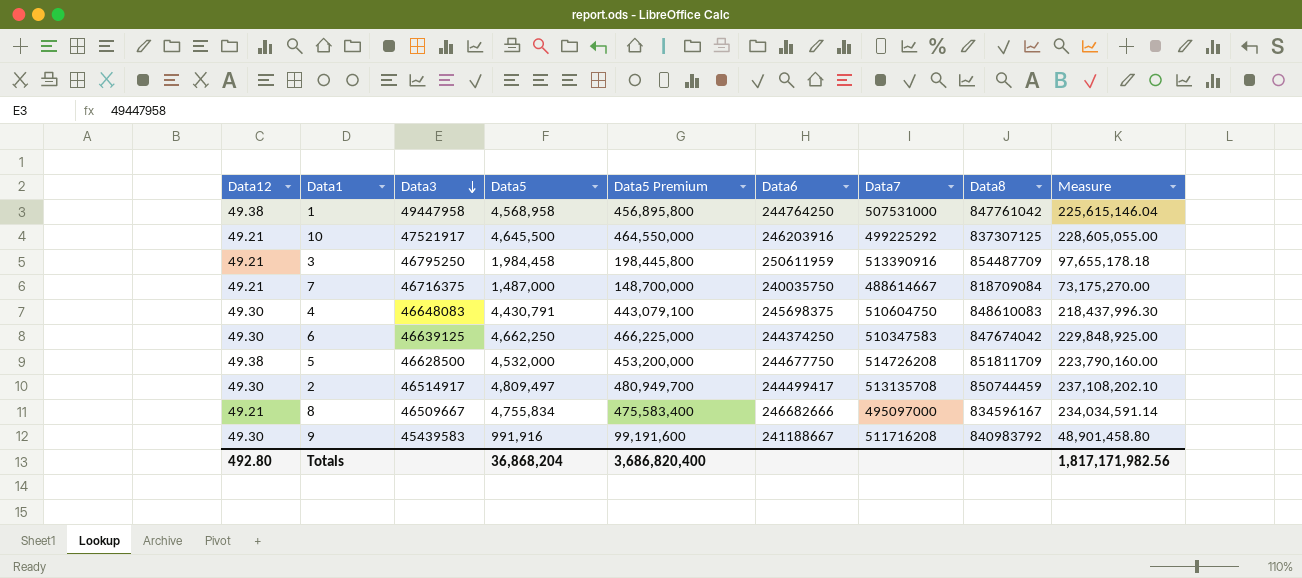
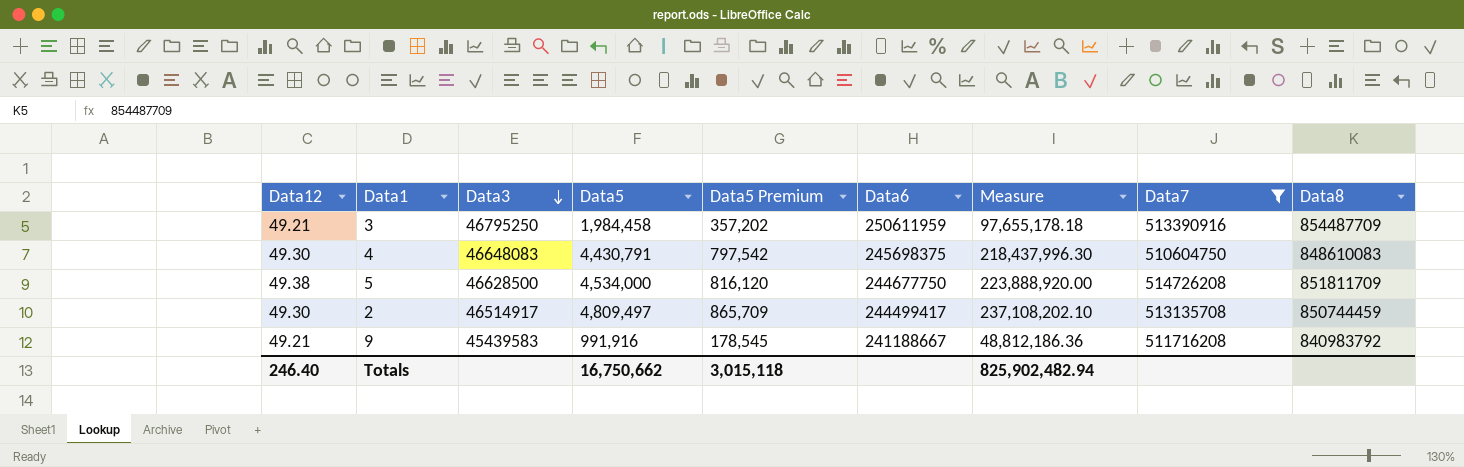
filter: none -> Data7 >= 510604750
column Data5 Premium | formula: [Data5] * 100 -> [Data5] * 0.18
column Measure | position: 9 -> 7
5 | Data5: 4,532,000 -> 4,534,000
5 | Measure: 223,790,160.00 -> 223,888,920.00
9 | Data12: 49.30 -> 49.21
9 | Measure: 48,901,458.80 -> 48,812,186.36
Totals | Data12: 492.80 -> 246.40
Totals | Data5: 36,868,204 -> 16,750,662
Totals | Data5 Premium: 3,686,820,400 -> 3,015,118
Totals | Measure: 1,817,171,982.56 -> 825,902,482.94

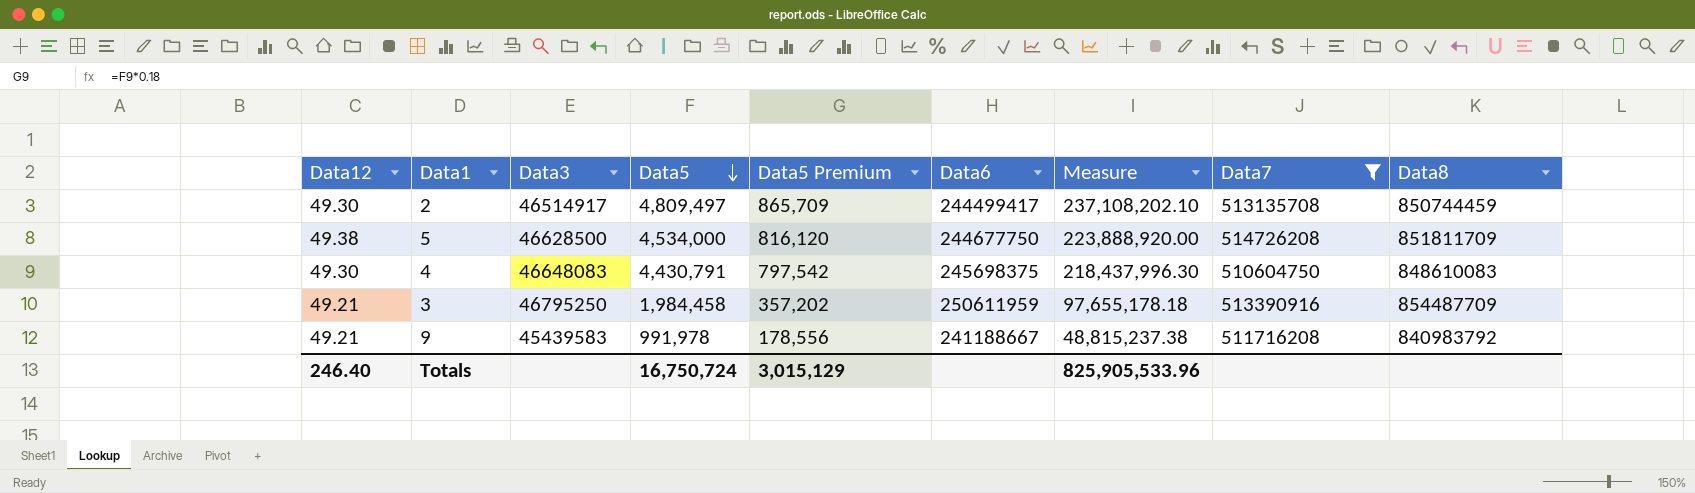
row order: Data3 descending -> Data5 descending
9 | Data5: 991,916 -> 991,978
9 | Data5 Premium: 178,545 -> 178,556
9 | Measure: 48,812,186.36 -> 48,815,237.38
Totals | Data5: 16,750,662 -> 16,750,724
Totals | Data5 Premium: 3,015,118 -> 3,015,129
Totals | Measure: 825,902,482.94 -> 825,905,533.96

